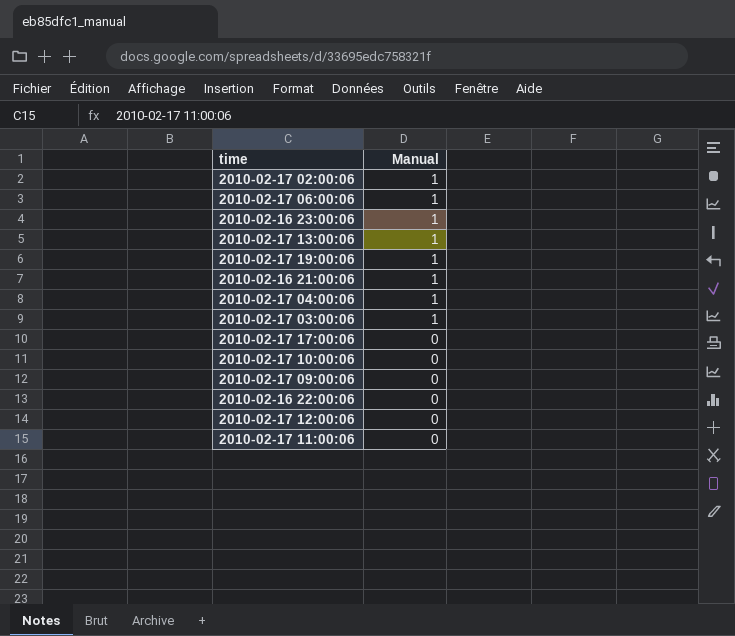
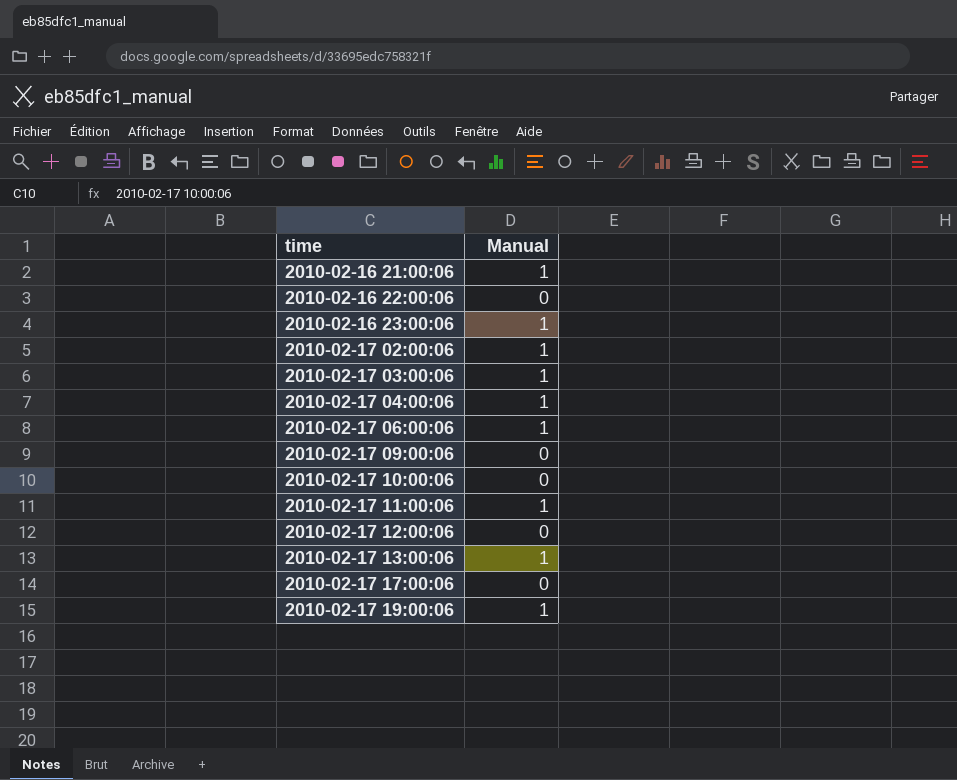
row order: Manual descending -> time ascending
2010-02-17 11:00:06 | Manual: 0 -> 1

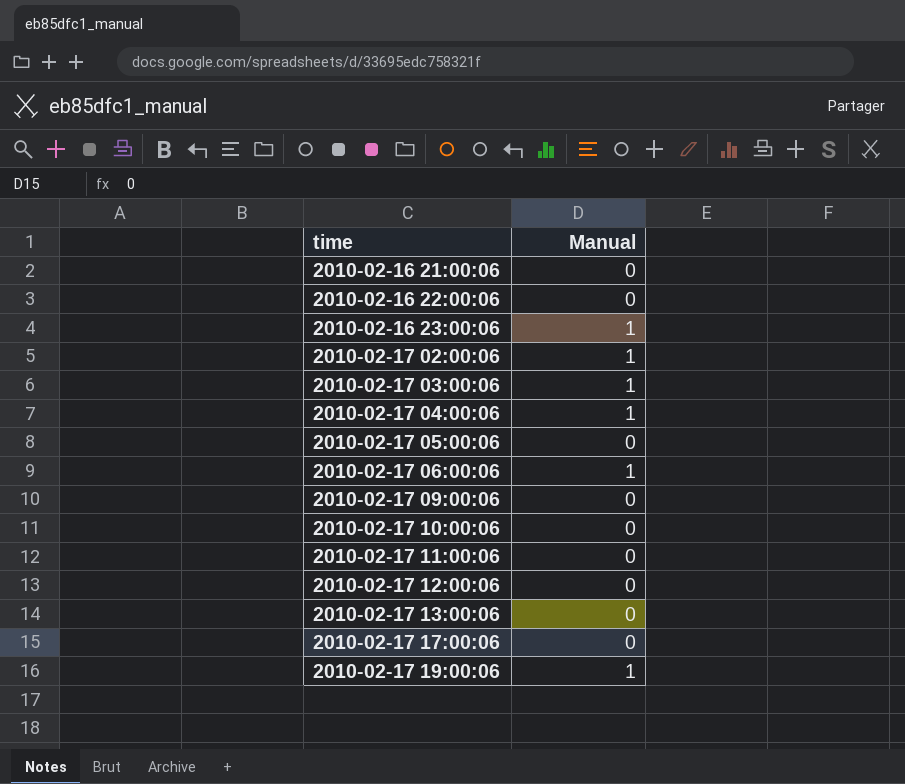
2010-02-16 21:00:06 | Manual: 1 -> 0
row 2010-02-17 05:00:06: none -> 0
2010-02-17 11:00:06 | Manual: 1 -> 0
2010-02-17 13:00:06 | Manual: 1 -> 0

